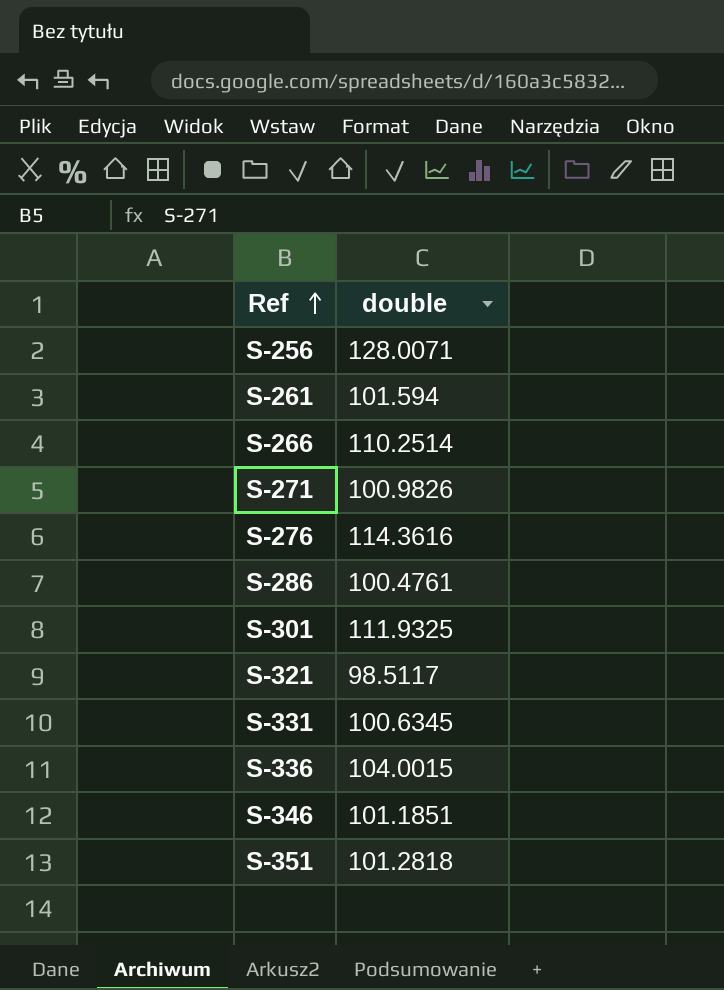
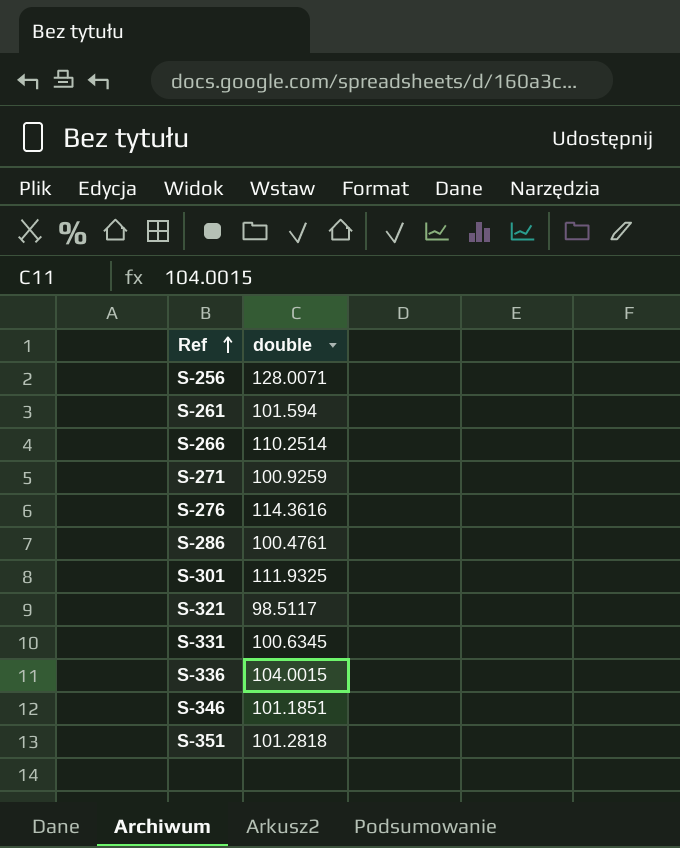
S-271 | double: 100.9826 -> 100.9259

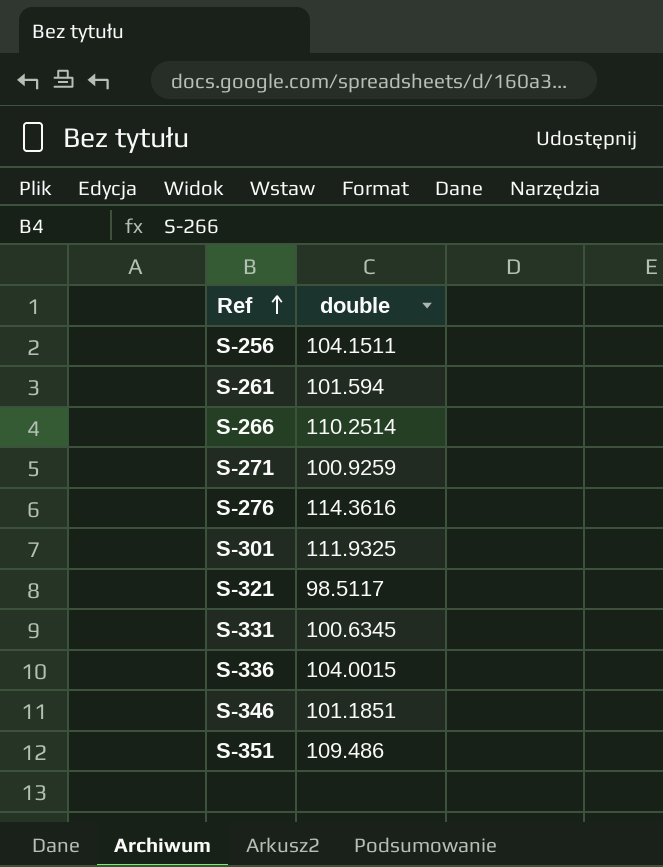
row S-286: 100.4761 -> none
S-256 | double: 128.0071 -> 104.1511
S-351 | double: 101.2818 -> 109.486

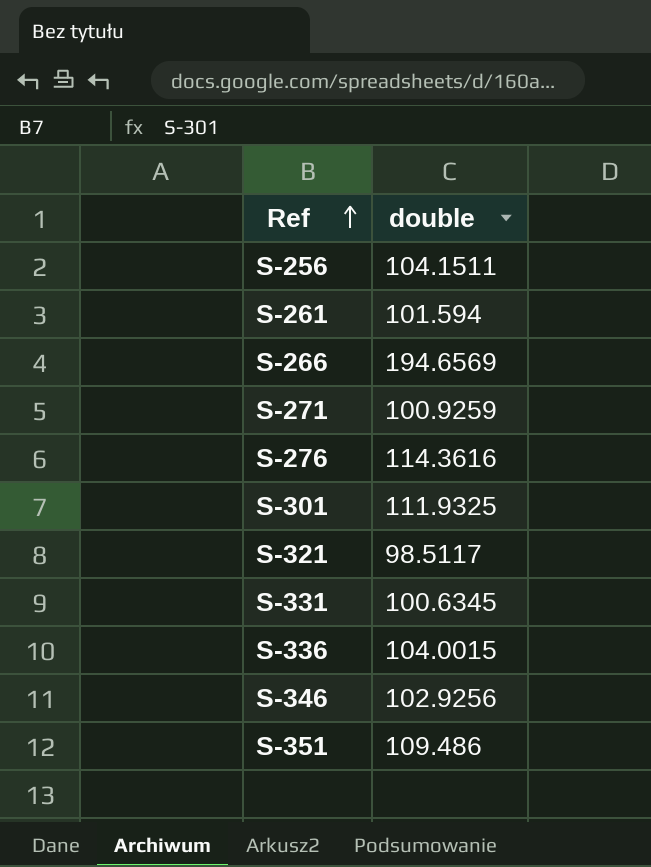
S-266 | double: 110.2514 -> 194.6569
S-346 | double: 101.1851 -> 102.9256

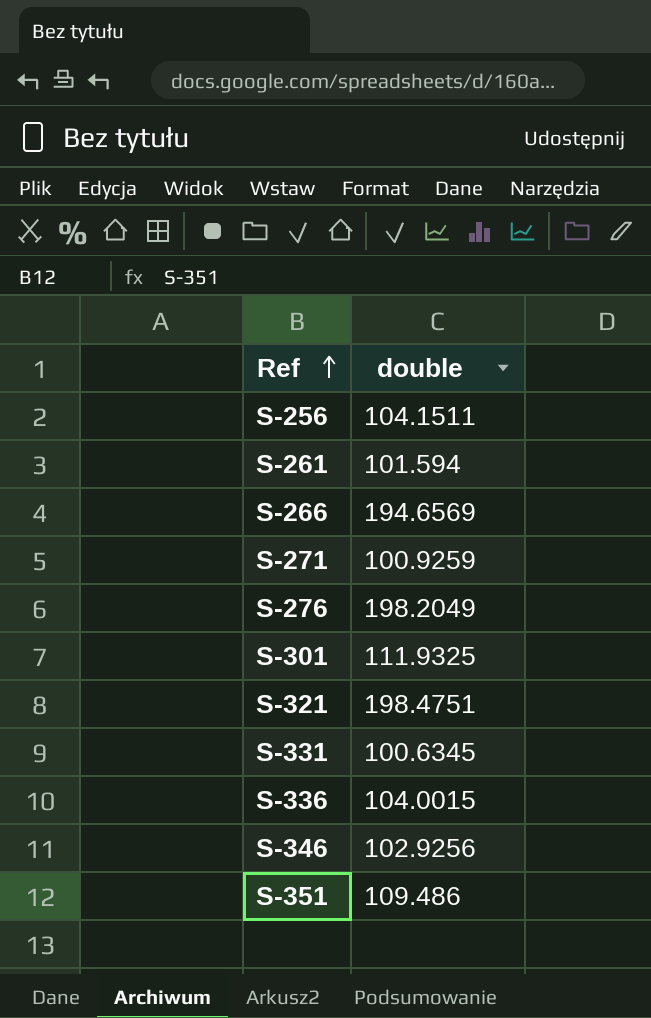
S-276 | double: 114.3616 -> 198.2049
S-321 | double: 98.5117 -> 198.4751

